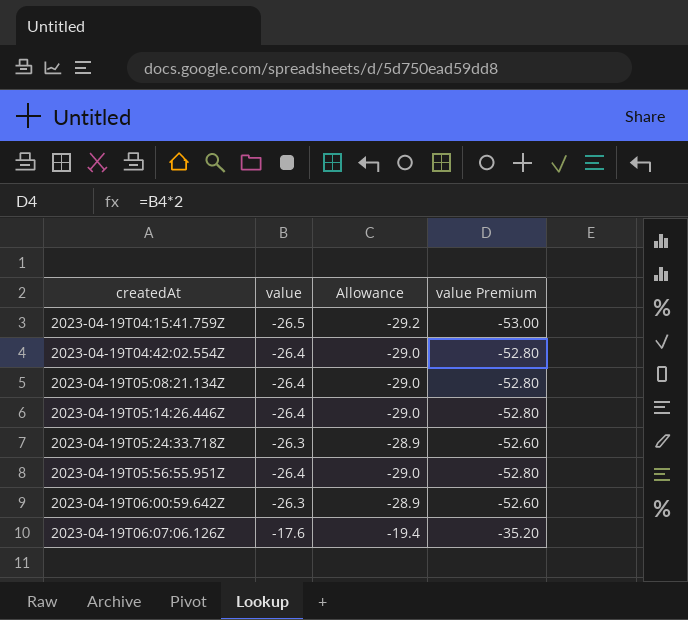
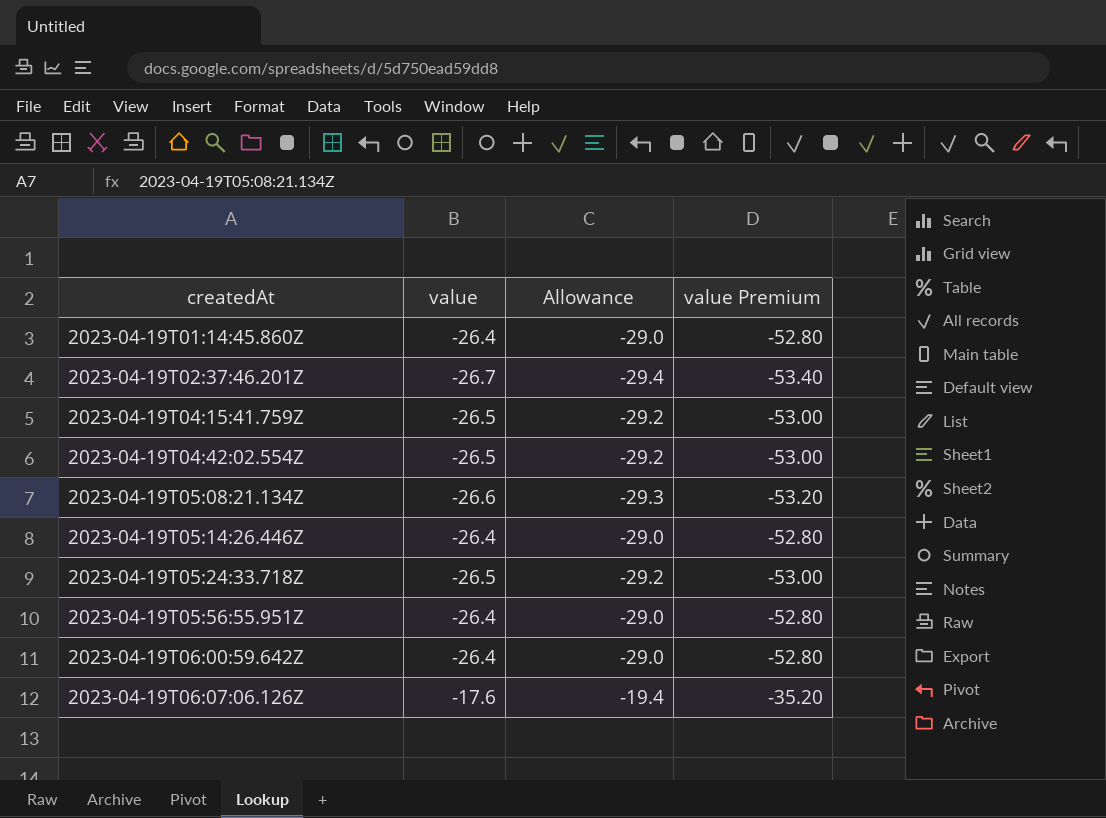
row 2023-04-19T01:14:45.860Z: none -> -26.4 | -29.0 | -52.80
row 2023-04-19T02:37:46.201Z: none -> -26.7 | -29.4 | -53.40
2023-04-19T04:42:02.554Z | value: -26.4 -> -26.5
2023-04-19T04:42:02.554Z | Allowance: -29.0 -> -29.2
2023-04-19T04:42:02.554Z | value Premium: -52.80 -> -53.00
2023-04-19T05:08:21.134Z | value: -26.4 -> -26.6
2023-04-19T05:08:21.134Z | Allowance: -29.0 -> -29.3
2023-04-19T05:08:21.134Z | value Premium: -52.80 -> -53.20
2023-04-19T05:24:33.718Z | value: -26.3 -> -26.5
2023-04-19T05:24:33.718Z | Allowance: -28.9 -> -29.2
2023-04-19T05:24:33.718Z | value Premium: -52.60 -> -53.00
2023-04-19T06:00:59.642Z | value: -26.3 -> -26.4
2023-04-19T06:00:59.642Z | Allowance: -28.9 -> -29.0
2023-04-19T06:00:59.642Z | value Premium: -52.60 -> -52.80

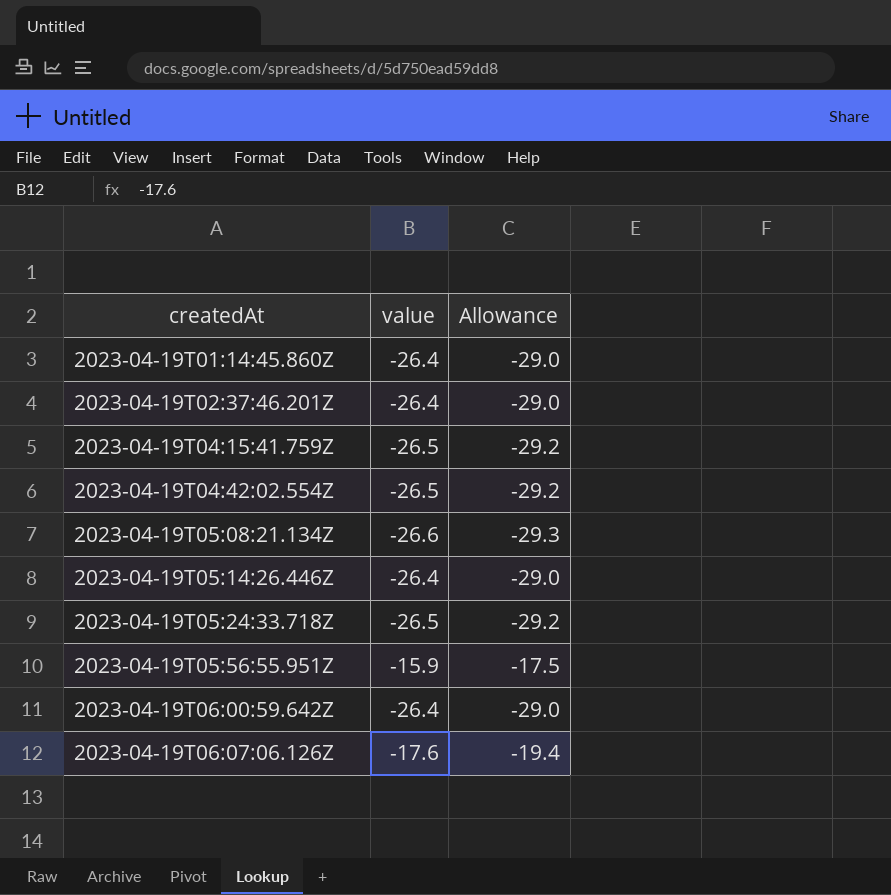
column value Premium | formula: [value] * 2 -> none
2023-04-19T02:37:46.201Z | value: -26.7 -> -26.4
2023-04-19T02:37:46.201Z | Allowance: -29.4 -> -29.0
2023-04-19T05:56:55.951Z | value: -26.4 -> -15.9
2023-04-19T05:56:55.951Z | Allowance: -29.0 -> -17.5

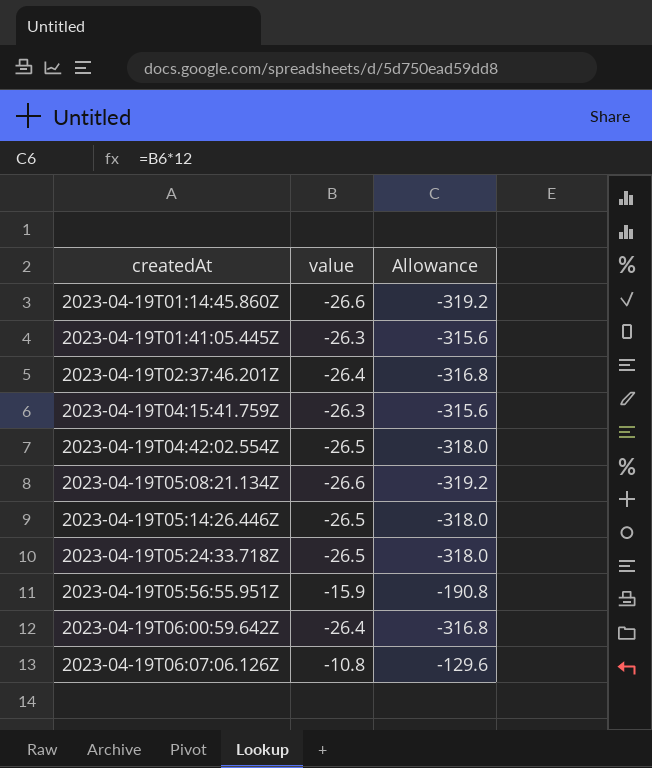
column Allowance | formula: [value] * 1.1 -> [value] * 12
2023-04-19T01:14:45.860Z | value: -26.4 -> -26.6
row 2023-04-19T01:41:05.445Z: none -> -26.3 | -315.6
2023-04-19T04:15:41.759Z | value: -26.5 -> -26.3
2023-04-19T05:14:26.446Z | value: -26.4 -> -26.5
2023-04-19T06:07:06.126Z | value: -17.6 -> -10.8

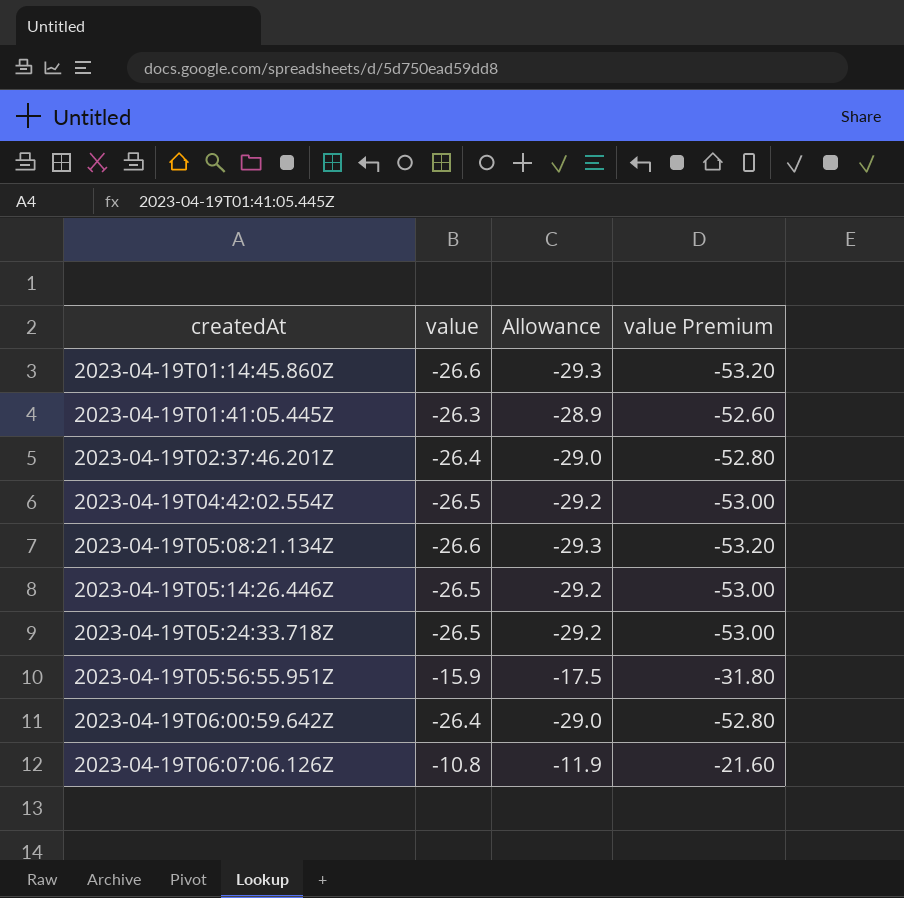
column Allowance | formula: [value] * 12 -> [value] * 1.1
column value Premium | formula: none -> [value] * 2
row 2023-04-19T04:15:41.759Z: -26.3 | -315.6 -> none

